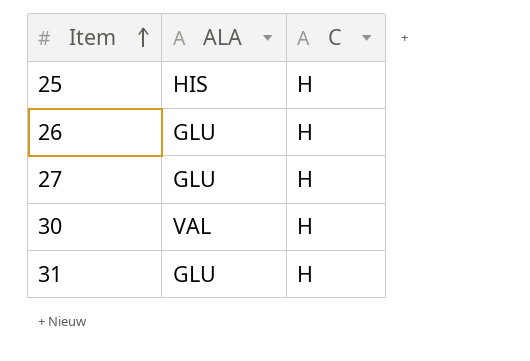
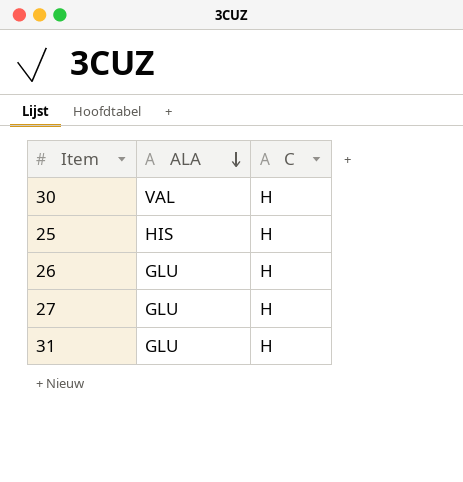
row order: Item ascending -> ALA descending

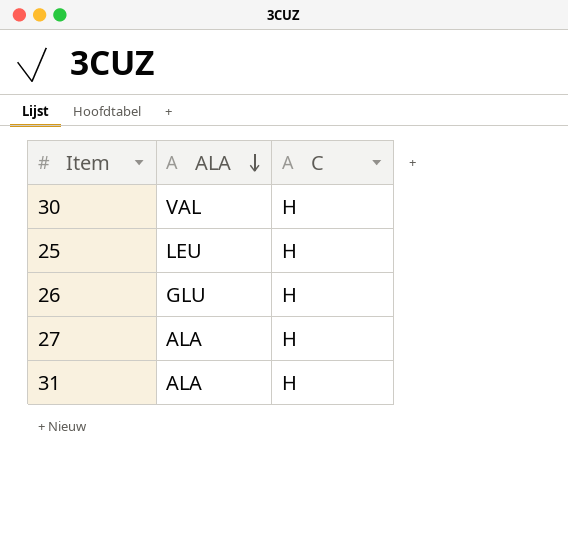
25 | ALA: HIS -> LEU
27 | ALA: GLU -> ALA
31 | ALA: GLU -> ALA

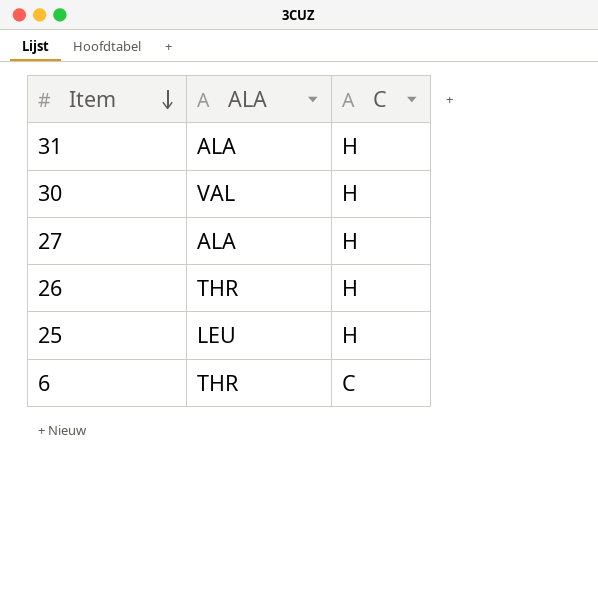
row order: ALA descending -> Item descending
26 | ALA: GLU -> THR
row 6: none -> THR | C

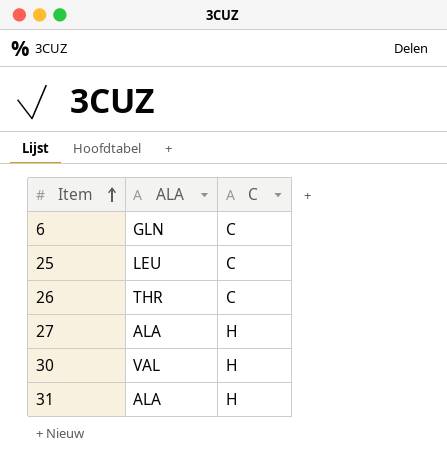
row order: Item descending -> Item ascending
6 | ALA: THR -> GLN
25 | C: H -> C
26 | C: H -> C

